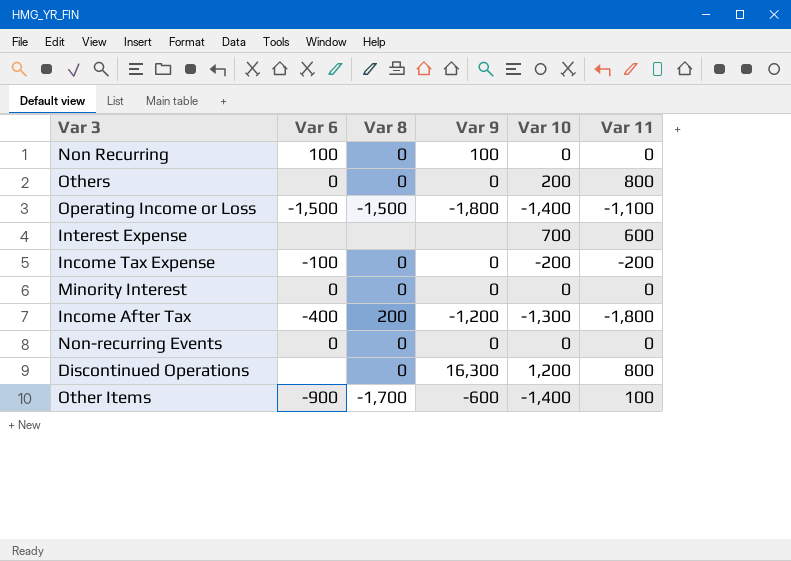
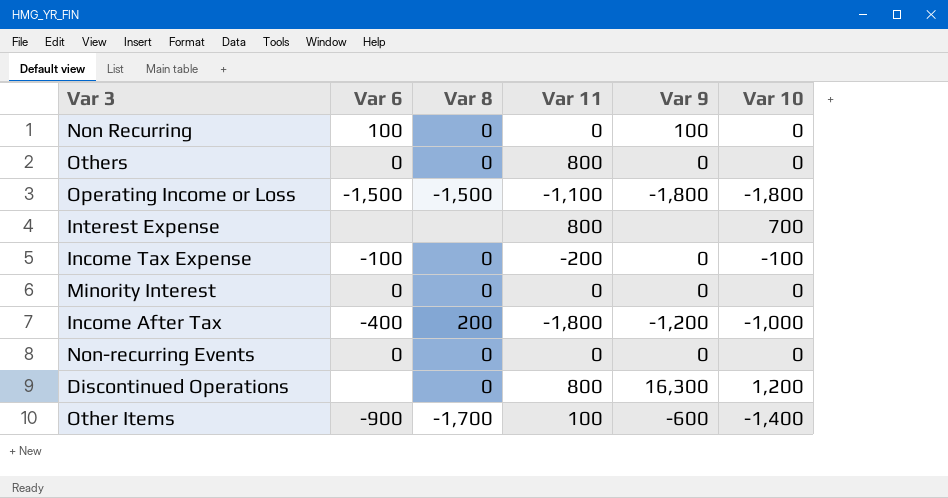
column Var 11 | position: 6 -> 4
Others | Var 10: 200 -> 0
Operating Income or Loss | Var 10: -1,400 -> -1,800
Interest Expense | Var 11: 600 -> 800
Income Tax Expense | Var 10: -200 -> -100
Income After Tax | Var 10: -1,300 -> -1,000

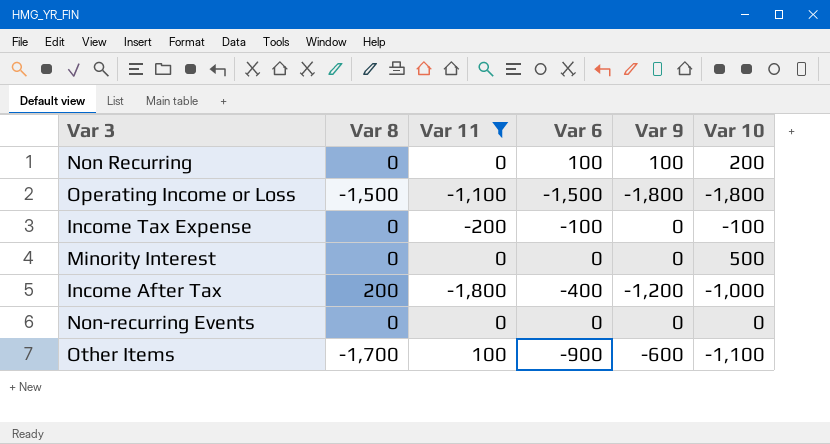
filter: none -> Var 11 != 800
column Var 6 | position: 2 -> 4
Non Recurring | Var 10: 0 -> 200
Minority Interest | Var 10: 0 -> 500
Other Items | Var 10: -1,400 -> -1,100

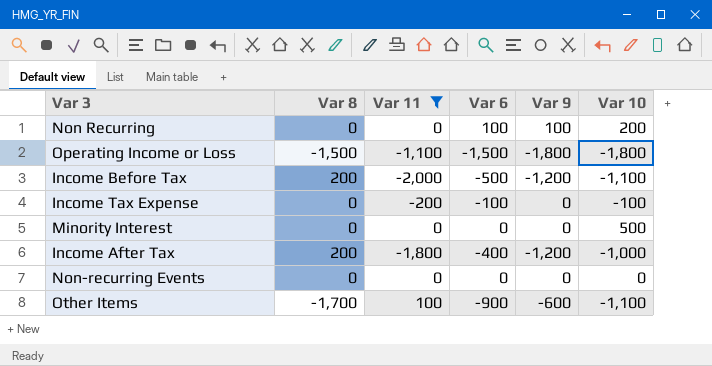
row Income Before Tax: none -> 200 | -2,000 | -500 | -1,200 | -1,100

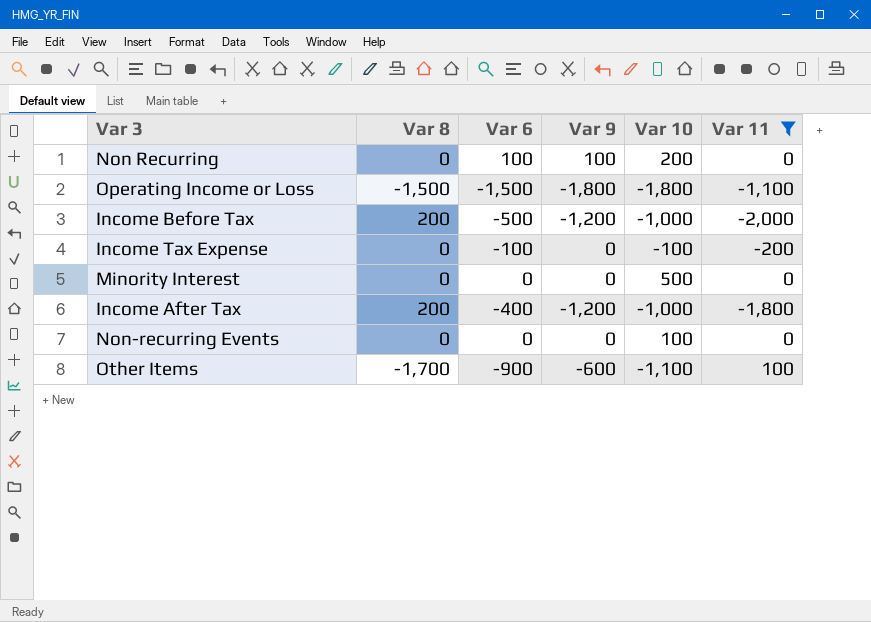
column Var 11 | position: 3 -> 6
Income Before Tax | Var 10: -1,100 -> -1,000
Non-recurring Events | Var 10: 0 -> 100

